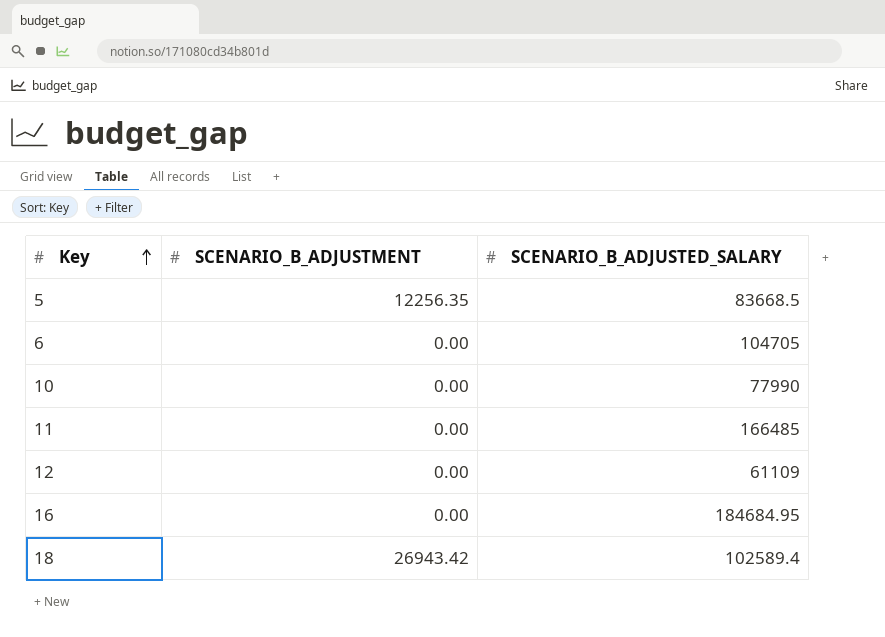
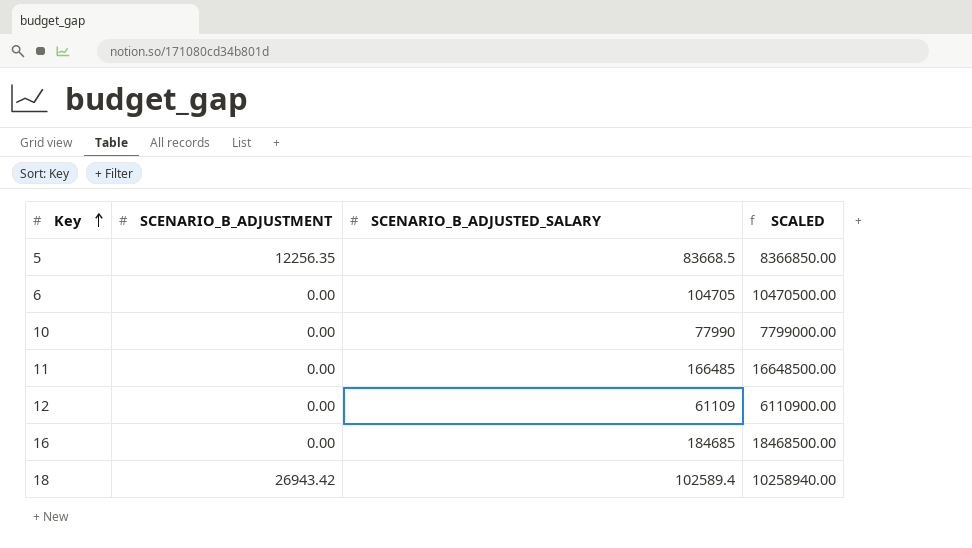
column SCALED | formula: none -> [SCENARIO_B_ADJUSTED_SALARY] * 100
16 | SCENARIO_B_ADJUSTED_SALARY: 184684.95 -> 184685

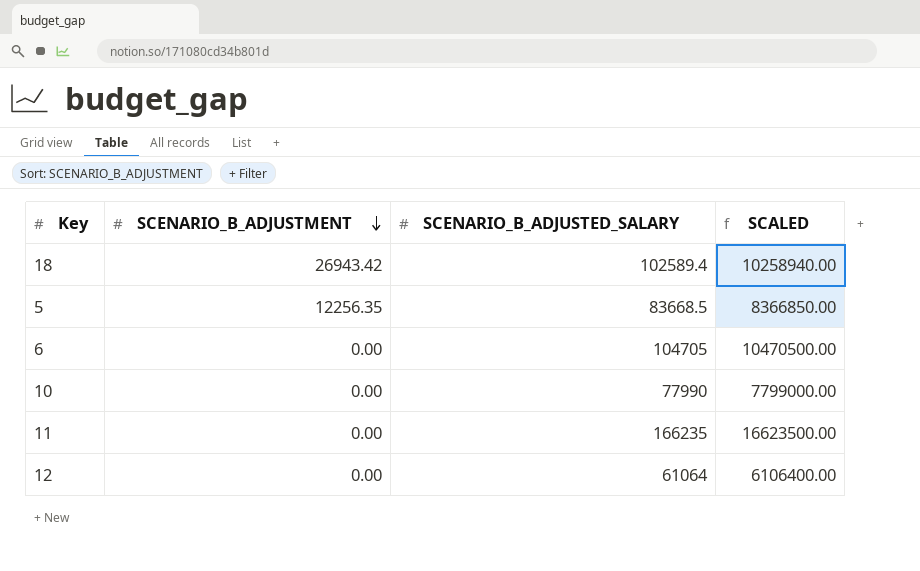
row order: Key ascending -> SCENARIO_B_ADJUSTMENT descending
row 16: 0.00 | 184685 | 18468500.00 -> none
11 | SCENARIO_B_ADJUSTED_SALARY: 166485 -> 166235
11 | SCALED: 16648500.00 -> 16623500.00
12 | SCENARIO_B_ADJUSTED_SALARY: 61109 -> 61064
12 | SCALED: 6110900.00 -> 6106400.00

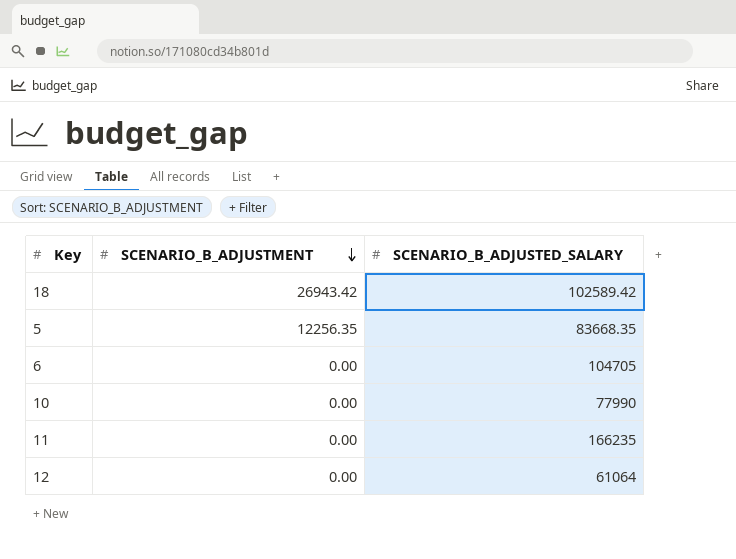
column SCALED | formula: [SCENARIO_B_ADJUSTED_SALARY] * 100 -> none
18 | SCENARIO_B_ADJUSTED_SALARY: 102589.4 -> 102589.42
5 | SCENARIO_B_ADJUSTED_SALARY: 83668.5 -> 83668.35

